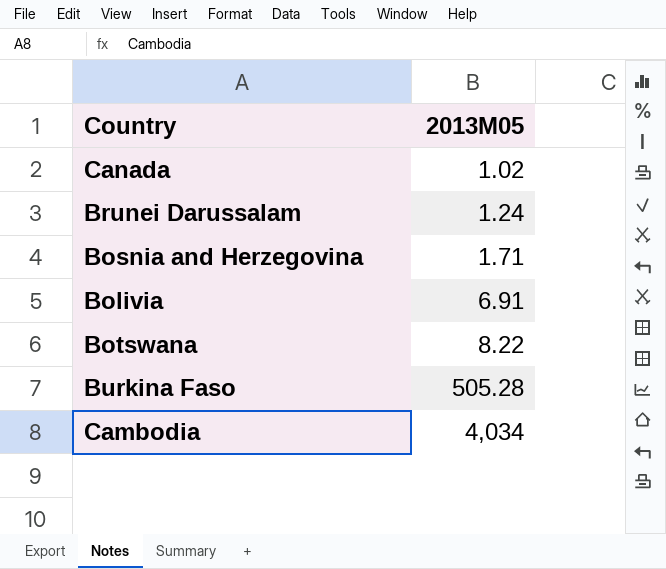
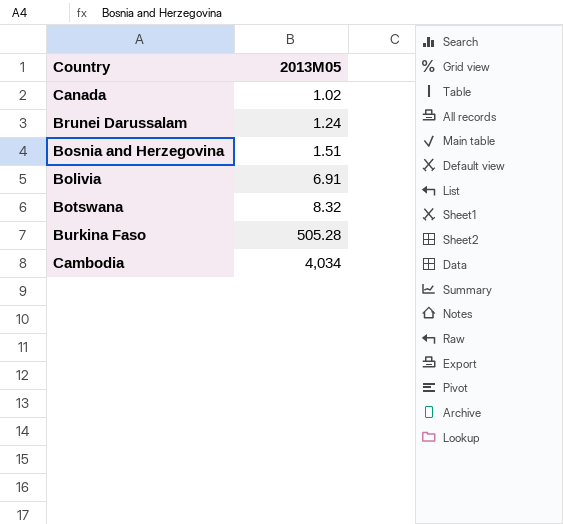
Bosnia and Herzegovina | 2013M05: 1.71 -> 1.51
Botswana | 2013M05: 8.22 -> 8.32

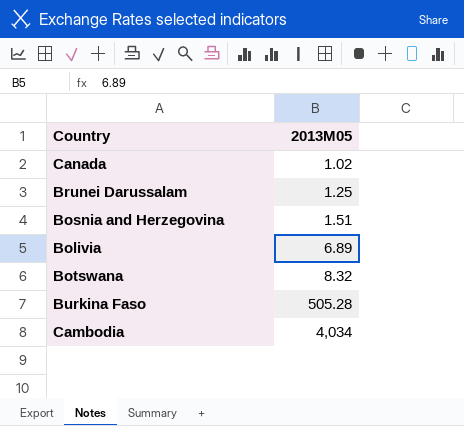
Brunei Darussalam | 2013M05: 1.24 -> 1.25
Bolivia | 2013M05: 6.91 -> 6.89

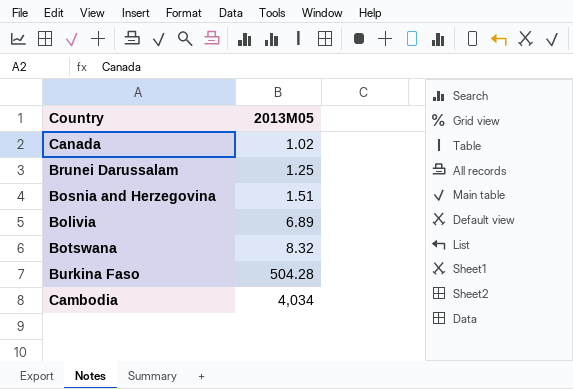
Burkina Faso | 2013M05: 505.28 -> 504.28

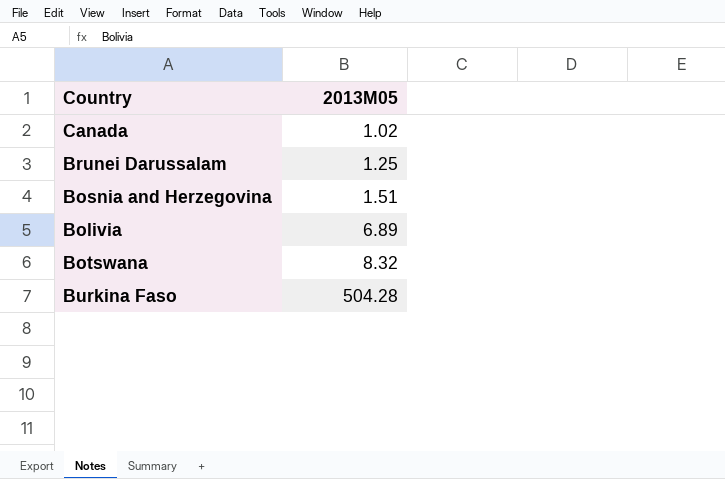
row Cambodia: 4,034 -> none

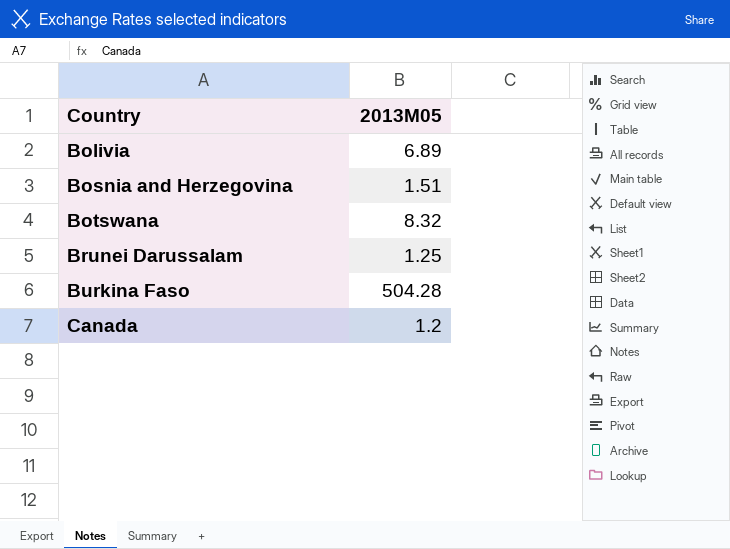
row order: 2013M05 ascending -> Country ascending
Canada | 2013M05: 1.02 -> 1.2

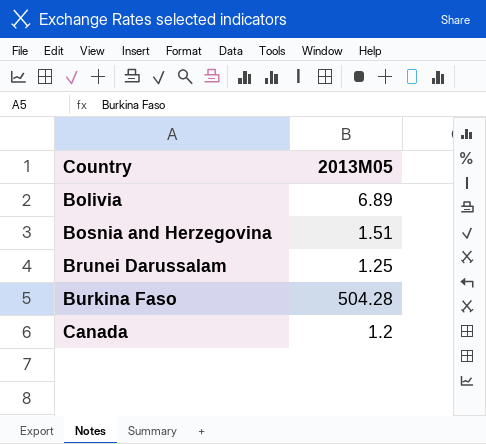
row Botswana: 8.32 -> none

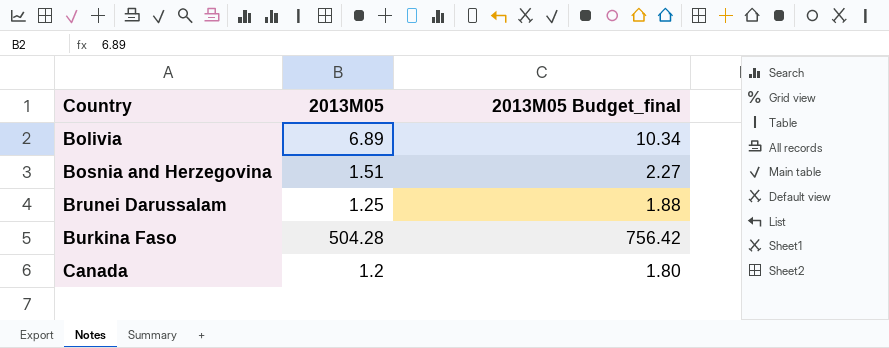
column 2013M05 Budget_final | formula: none -> [2013M05] * 1.5

